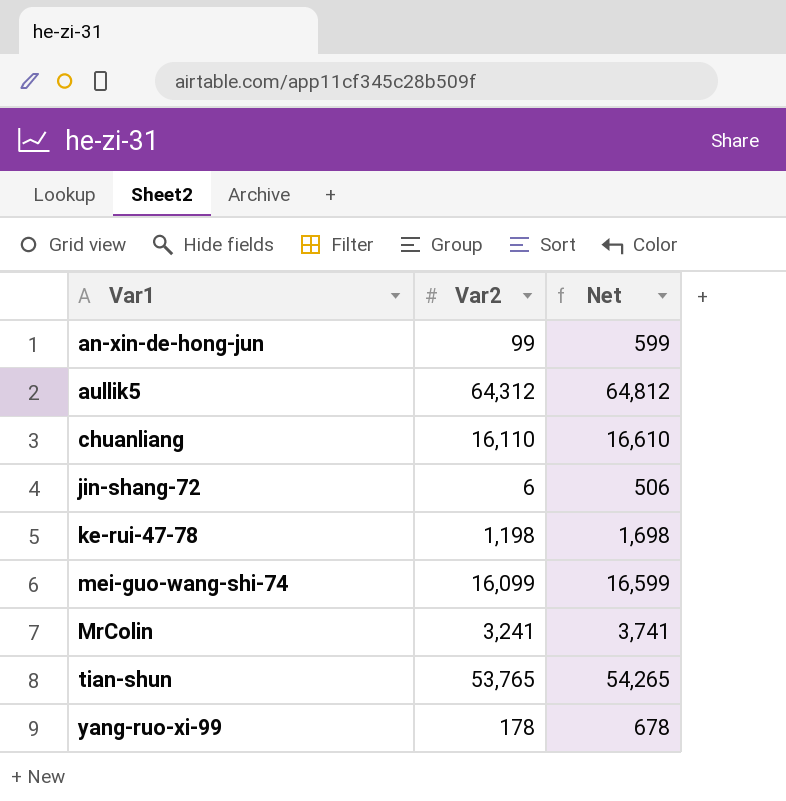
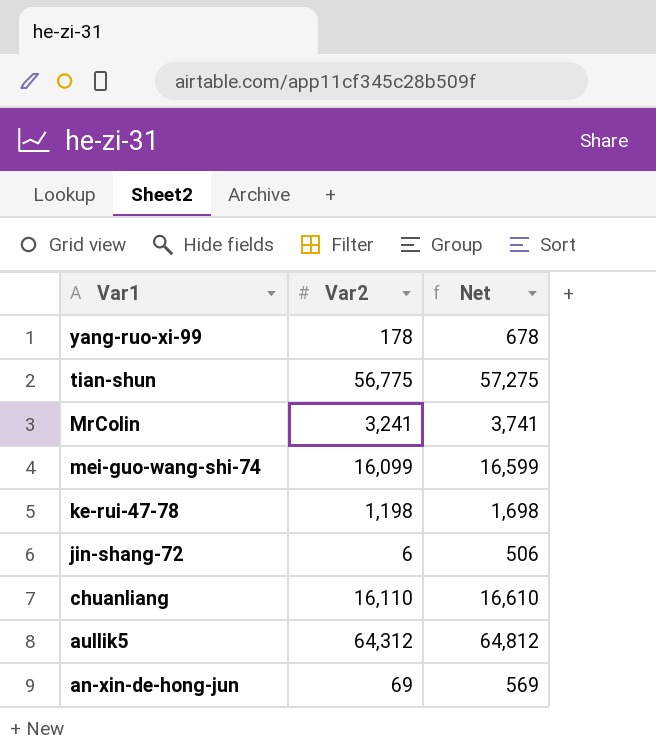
row order: Var1 ascending -> Var1 descending
tian-shun | Var2: 53,765 -> 56,775
tian-shun | Net: 54,265 -> 57,275
an-xin-de-hong-jun | Var2: 99 -> 69
an-xin-de-hong-jun | Net: 599 -> 569

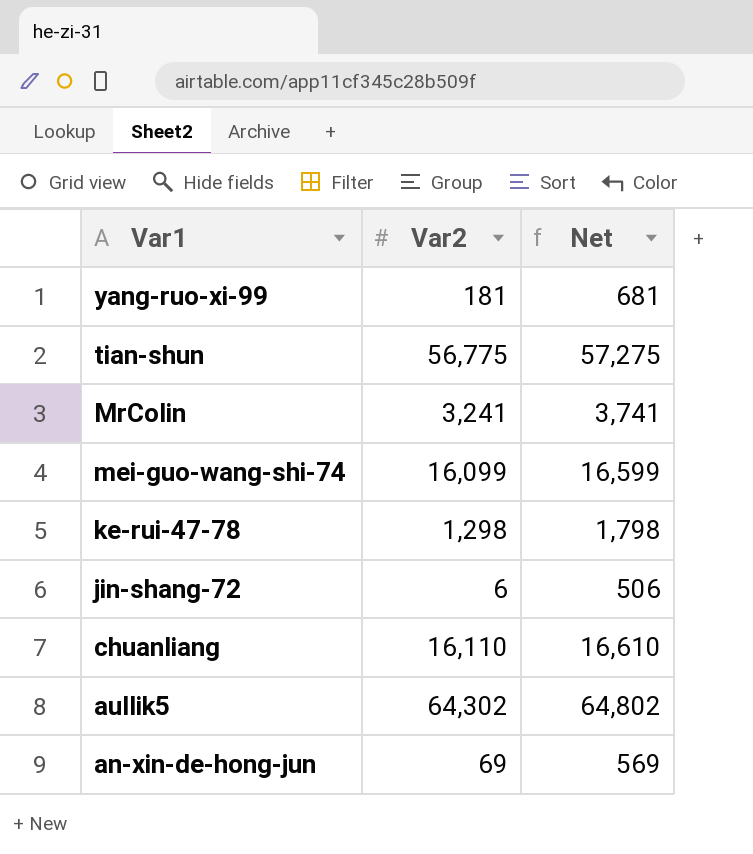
yang-ruo-xi-99 | Var2: 178 -> 181
yang-ruo-xi-99 | Net: 678 -> 681
ke-rui-47-78 | Var2: 1,198 -> 1,298
ke-rui-47-78 | Net: 1,698 -> 1,798
aullik5 | Var2: 64,312 -> 64,302
aullik5 | Net: 64,812 -> 64,802

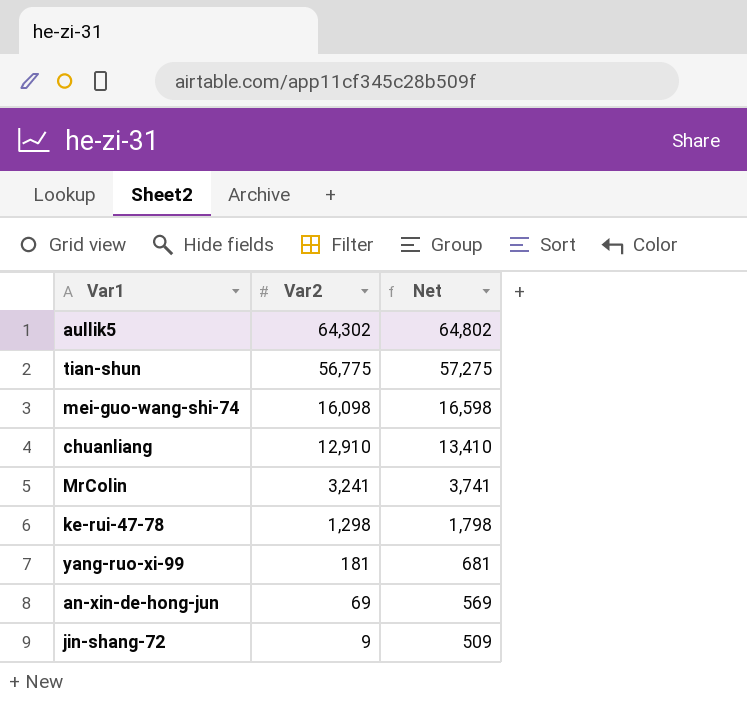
row order: Var1 descending -> Var2 descending
mei-guo-wang-shi-74 | Var2: 16,099 -> 16,098
mei-guo-wang-shi-74 | Net: 16,599 -> 16,598
chuanliang | Var2: 16,110 -> 12,910
chuanliang | Net: 16,610 -> 13,410
jin-shang-72 | Var2: 6 -> 9
jin-shang-72 | Net: 506 -> 509

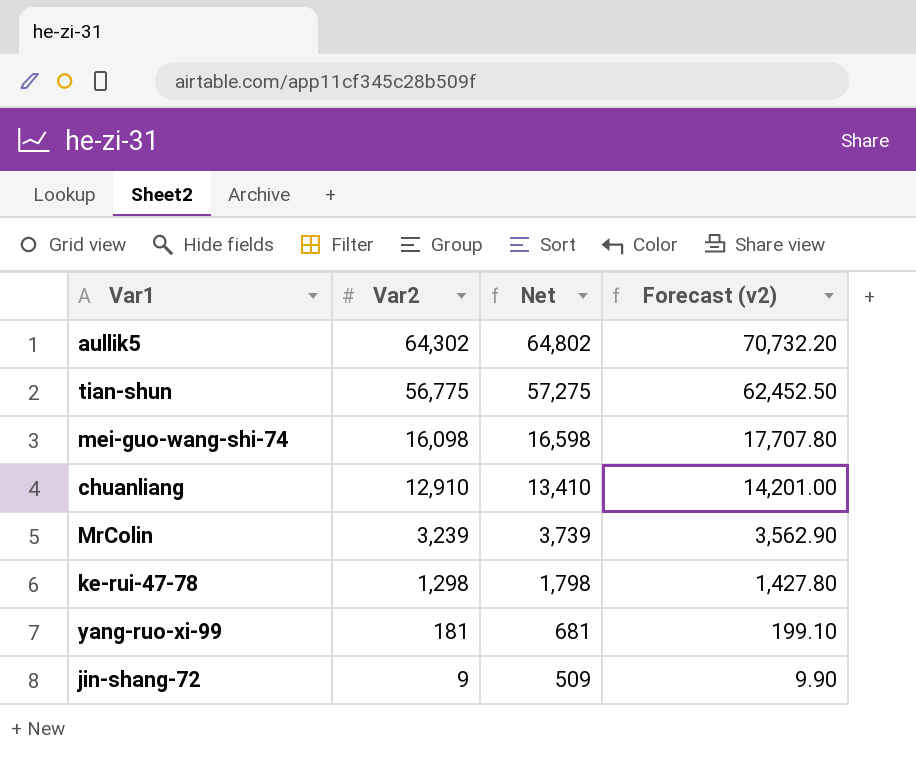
column Forecast (v2) | formula: none -> [Var2] * 1.1
row an-xin-de-hong-jun: 69 | 569 -> none
MrColin | Var2: 3,241 -> 3,239
MrColin | Net: 3,741 -> 3,739

